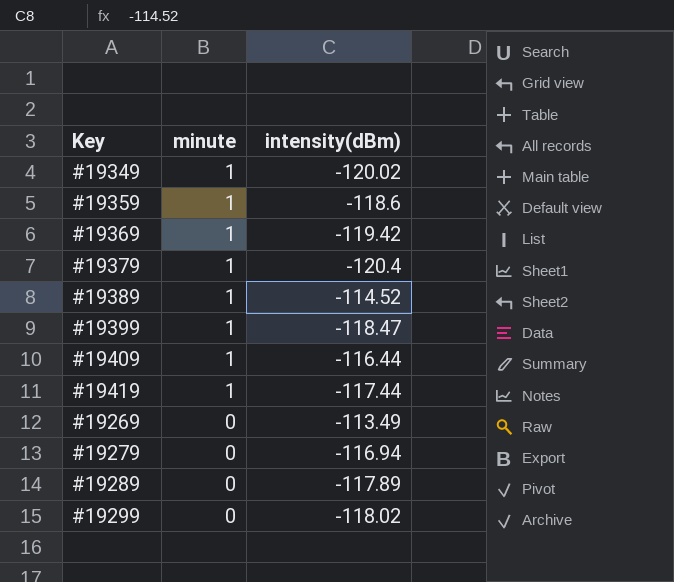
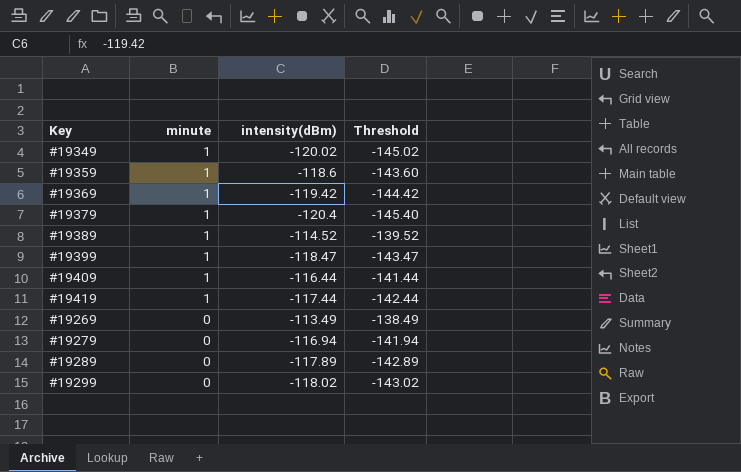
column Threshold | formula: none -> [intensity(dBm)] - 25

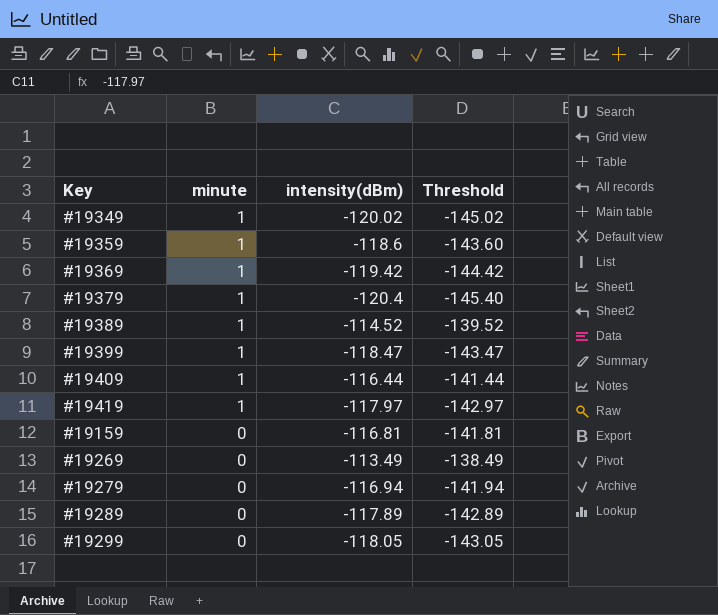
#19419 | intensity(dBm): -117.44 -> -117.97
#19419 | Threshold: -142.44 -> -142.97
row #19159: none -> 0 | -116.81 | -141.81
#19299 | intensity(dBm): -118.02 -> -118.05
#19299 | Threshold: -143.02 -> -143.05

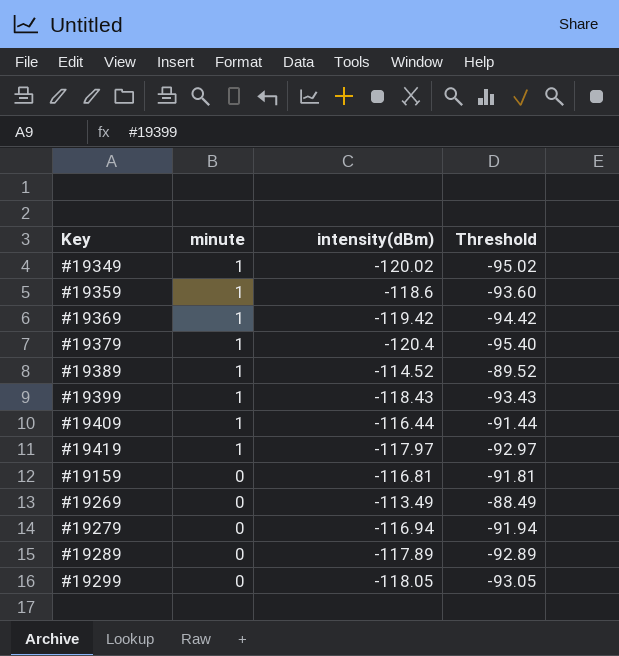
column Threshold | formula: [intensity(dBm)] - 25 -> [intensity(dBm)] + 25
#19399 | intensity(dBm): -118.47 -> -118.43

